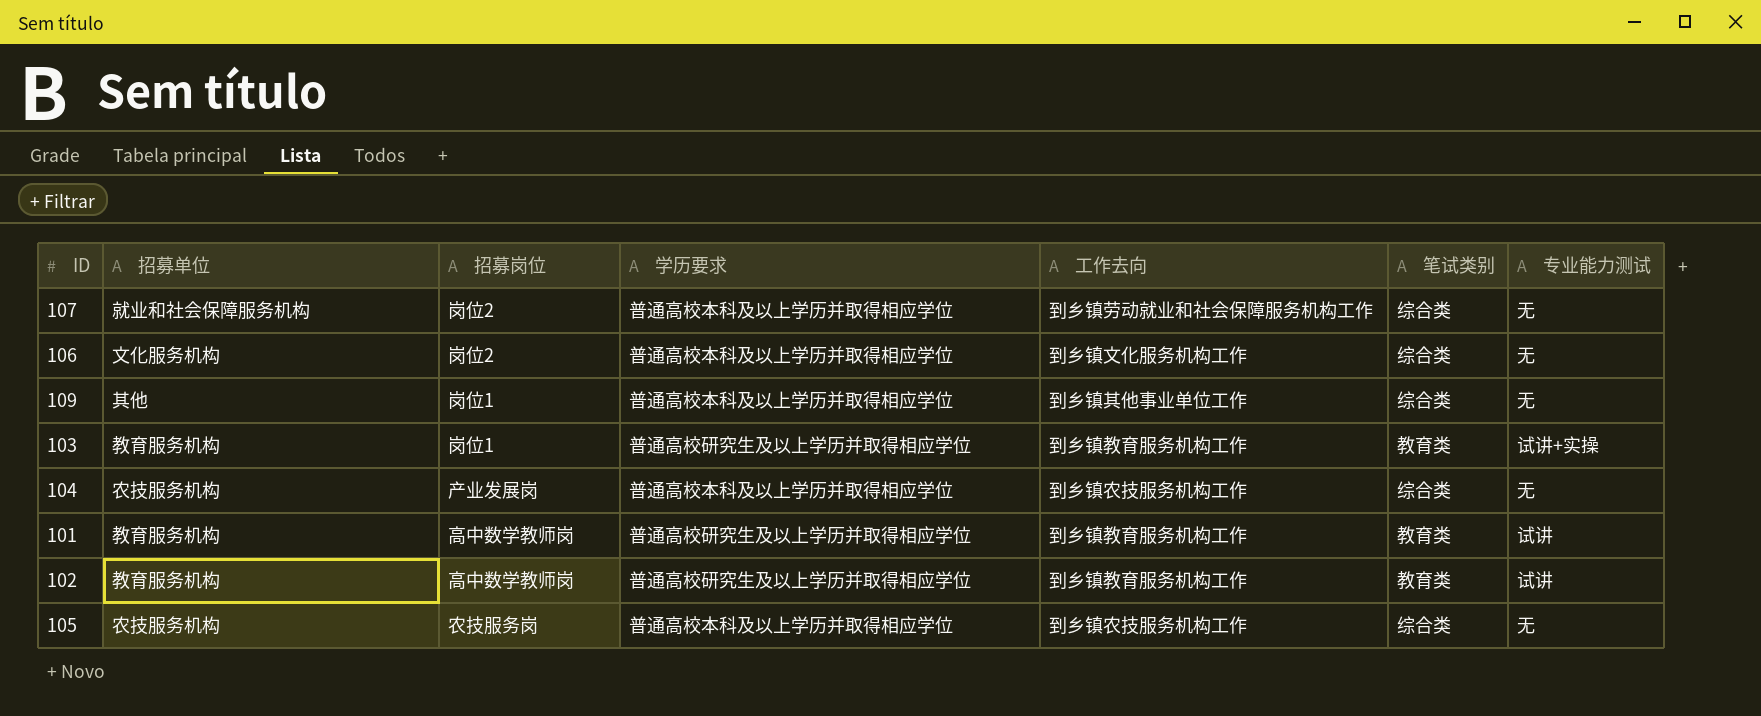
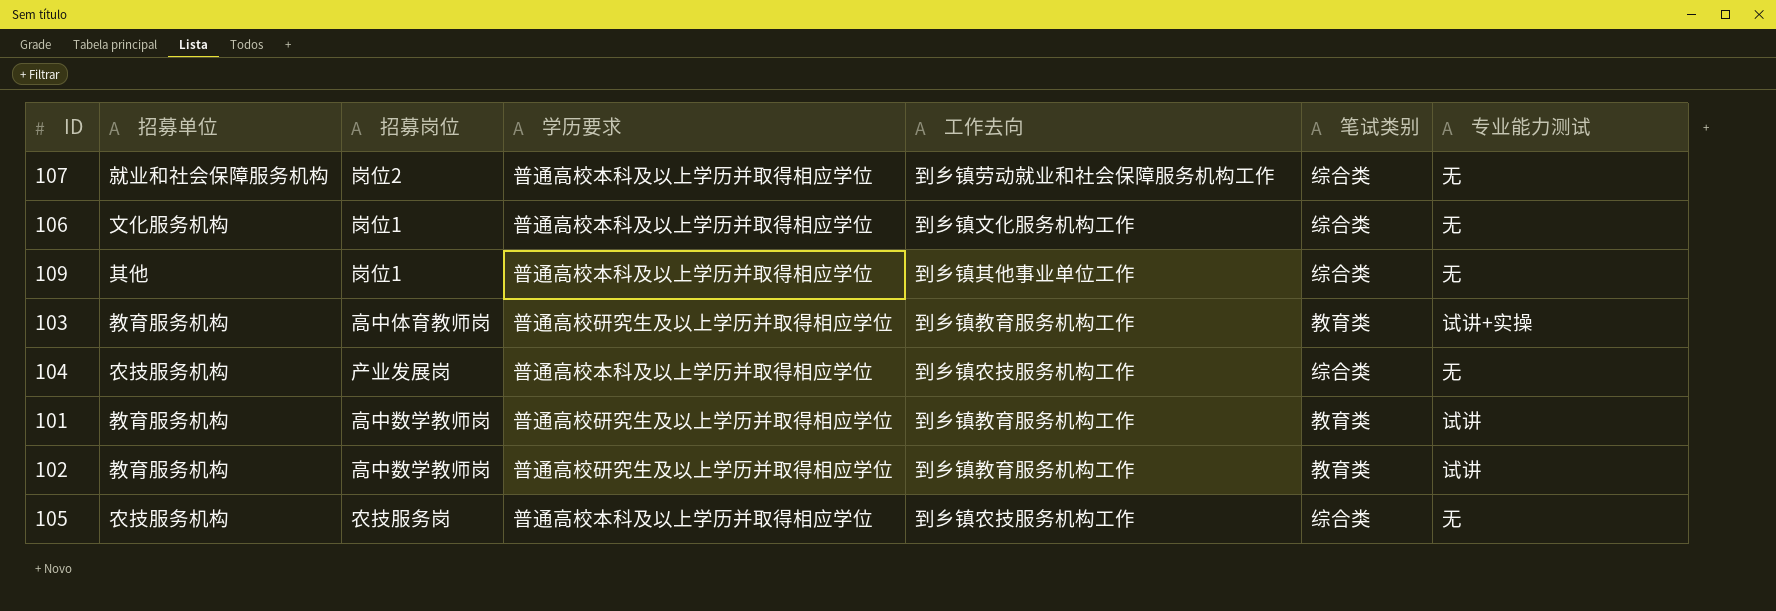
106 | 招募岗位: 岗位2 -> 岗位1
103 | 招募岗位: 岗位1 -> 高中体育教师岗

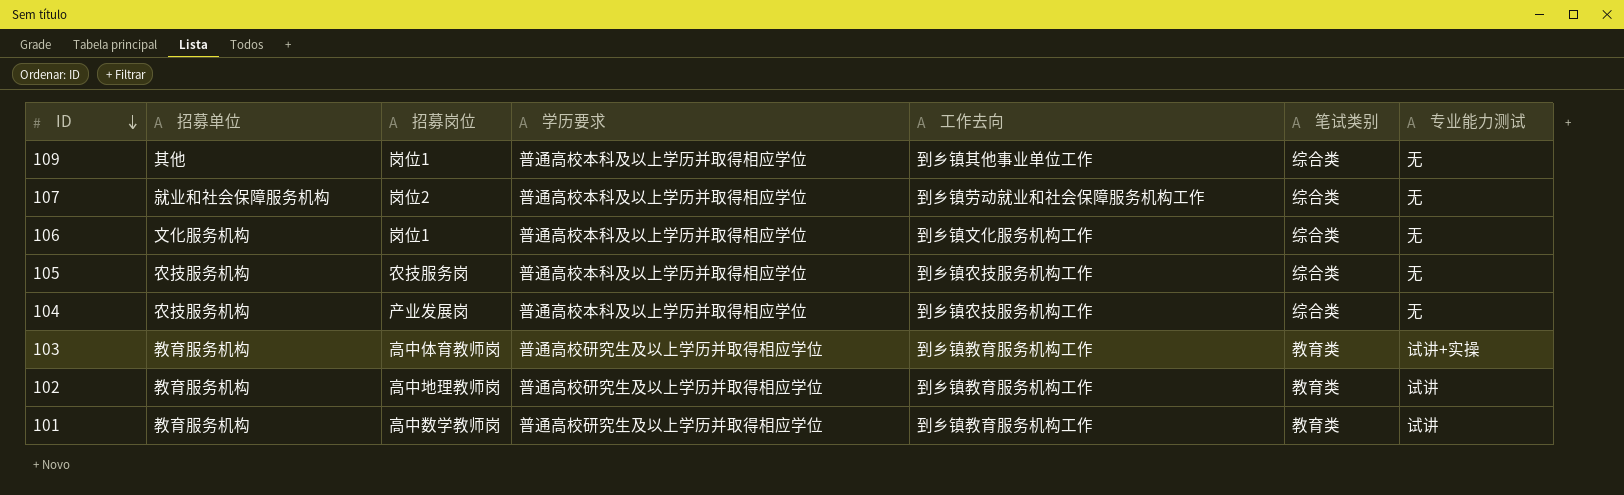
row order: none -> ID descending
102 | 招募岗位: 高中数学教师岗 -> 高中地理教师岗

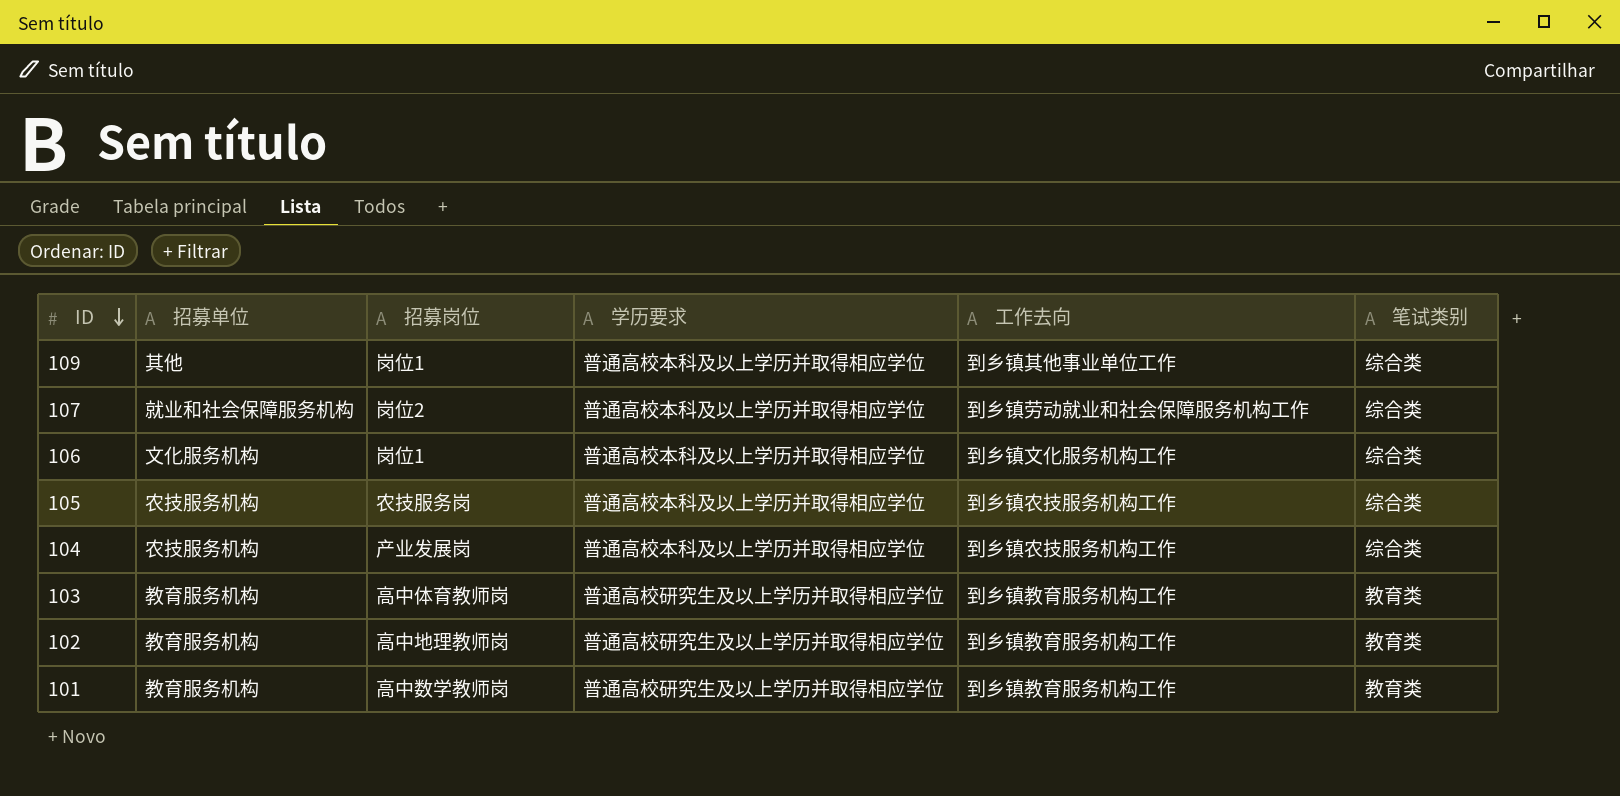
column 专业能力测试 | position: 7 -> none

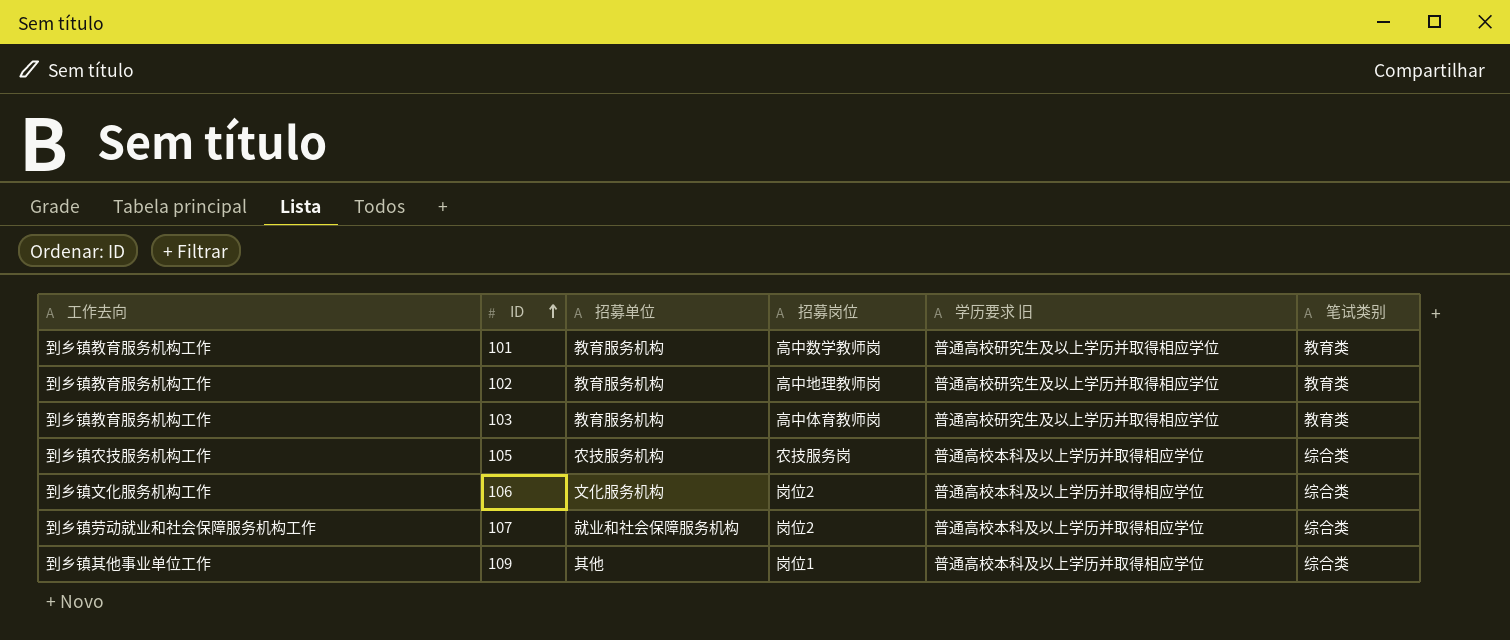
row order: ID descending -> ID ascending
column 工作去向 | position: 5 -> 1
column name: 学历要求 -> 学历要求 旧
row 104: 农技服务机构 | 产业发展岗 | 普通高校本科及以上学历并取得相应学位 | 到乡镇农技服务机构工作 | 综合类 -> none
106 | 招募岗位: 岗位1 -> 岗位2

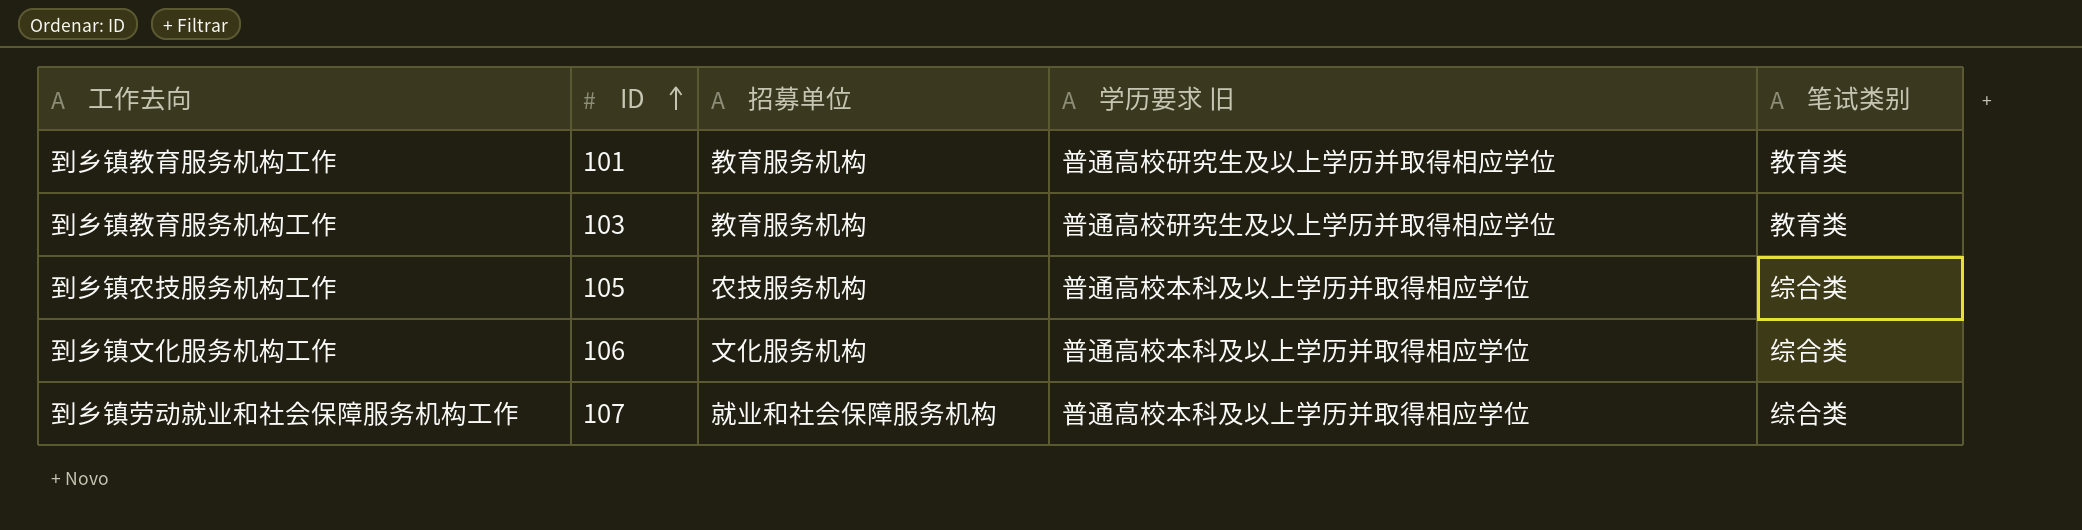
column 招募岗位 | position: 4 -> none
row 102: 到乡镇教育服务机构工作 | 教育服务机构 | 高中地理教师岗 | 普通高校研究生及以上学历并取得相应学位 | 教育类 -> none
row 109: 到乡镇其他事业单位工作 | 其他 | 岗位1 | 普通高校本科及以上学历并取得相应学位 | 综合类 -> none

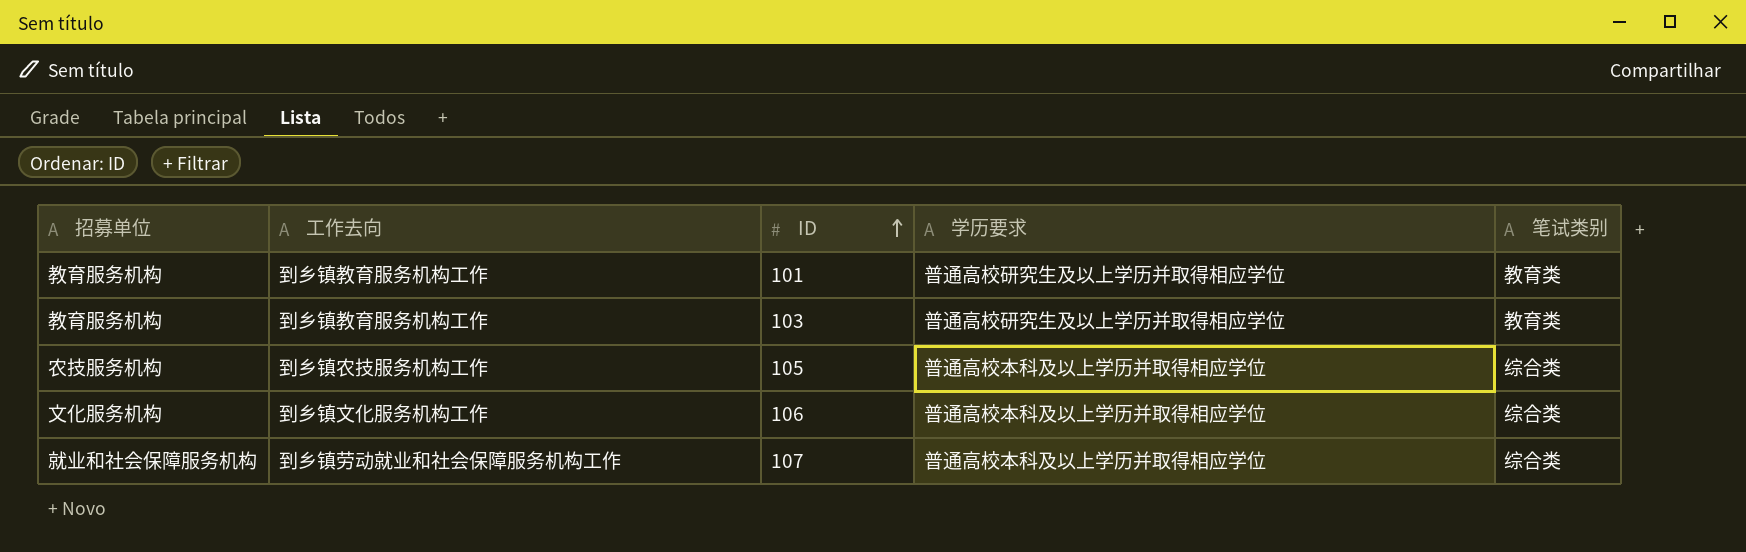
column 招募单位 | position: 3 -> 1
column name: 学历要求 旧 -> 学历要求

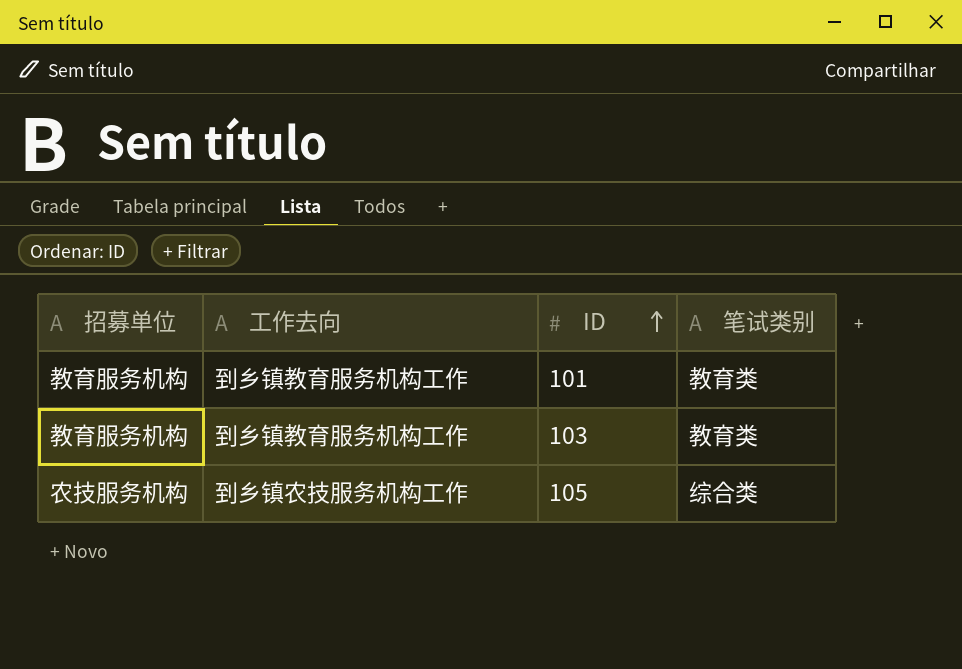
column 学历要求 | position: 4 -> none
row 106: 文化服务机构 | 到乡镇文化服务机构工作 | 普通高校本科及以上学历并取得相应学位 | 综合类 -> none
row 107: 就业和社会保障服务机构 | 到乡镇劳动就业和社会保障服务机构工作 | 普通高校本科及以上学历并取得相应学位 | 综合类 -> none

